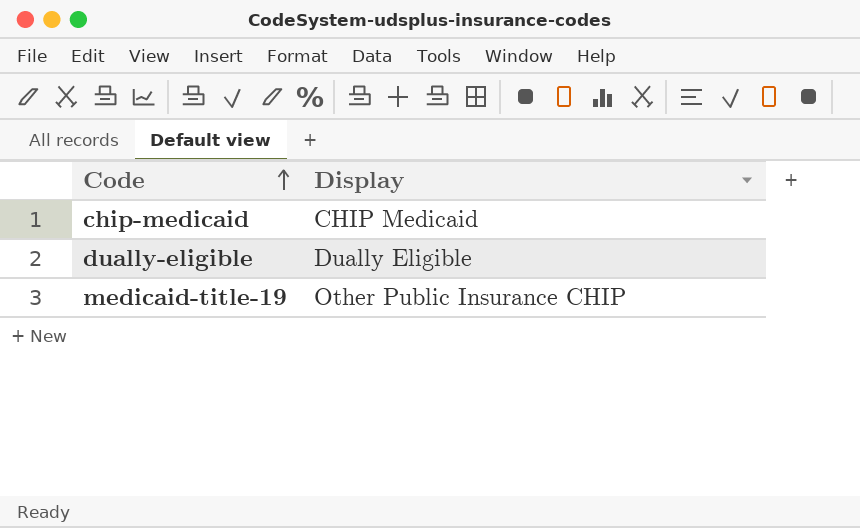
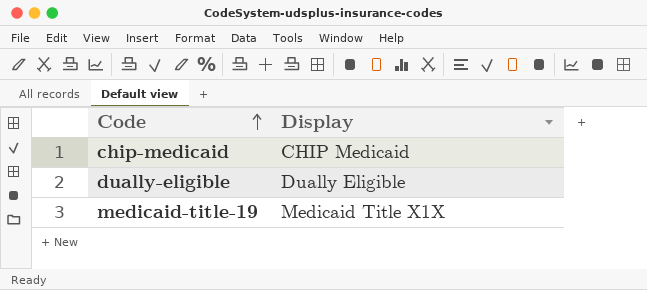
medicaid-title-19 | Display: Other Public Insurance CHIP -> Medicaid Title X1X

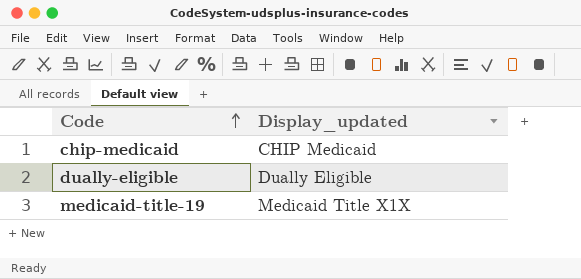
column name: Display -> Display_updated

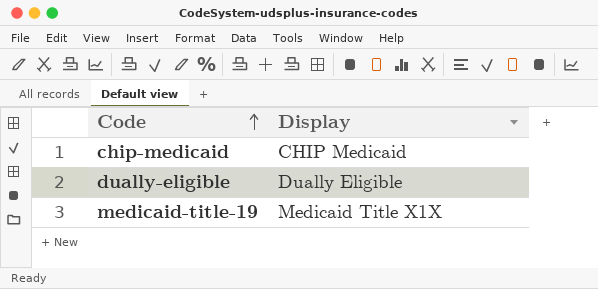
column name: Display_updated -> Display

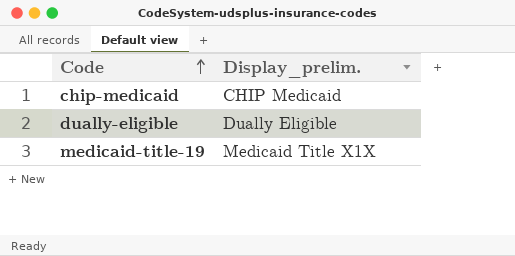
column name: Display -> Display_prelim.

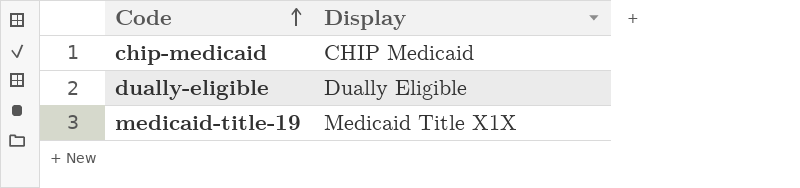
column name: Display_prelim. -> Display

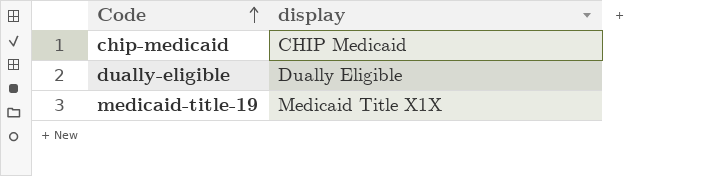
column name: Display -> display

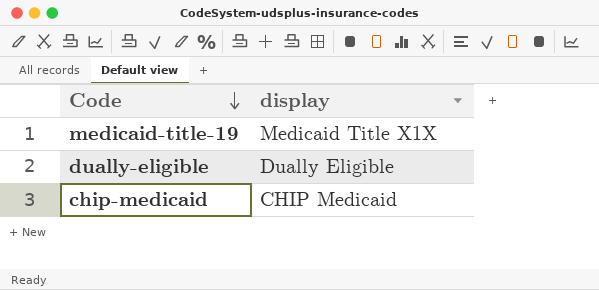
row order: Code ascending -> Code descending

